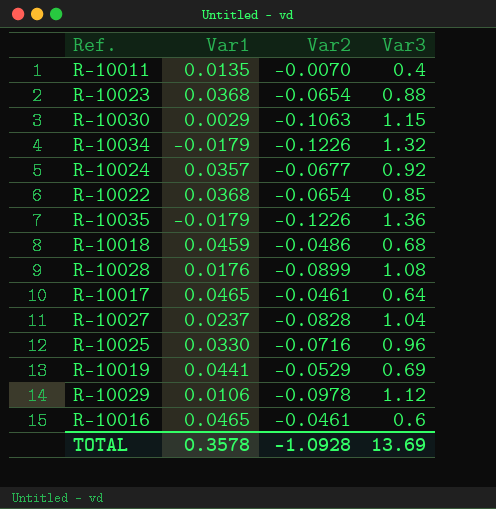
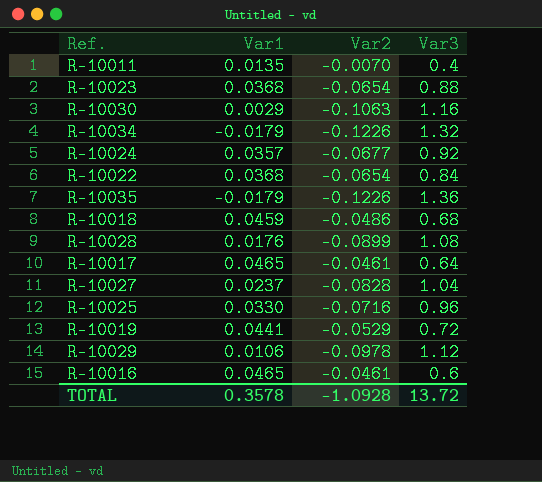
R-10030 | Var3: 1.15 -> 1.16
R-10022 | Var3: 0.85 -> 0.84
R-10019 | Var3: 0.69 -> 0.72
TOTAL | Var3: 13.69 -> 13.72

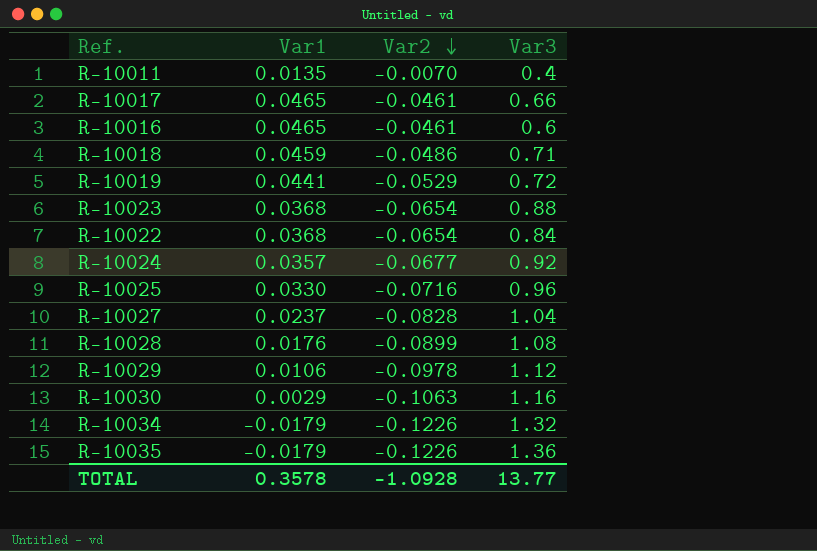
row order: none -> Var2 descending
R-10017 | Var3: 0.64 -> 0.66
R-10018 | Var3: 0.68 -> 0.71
TOTAL | Var3: 13.72 -> 13.77

